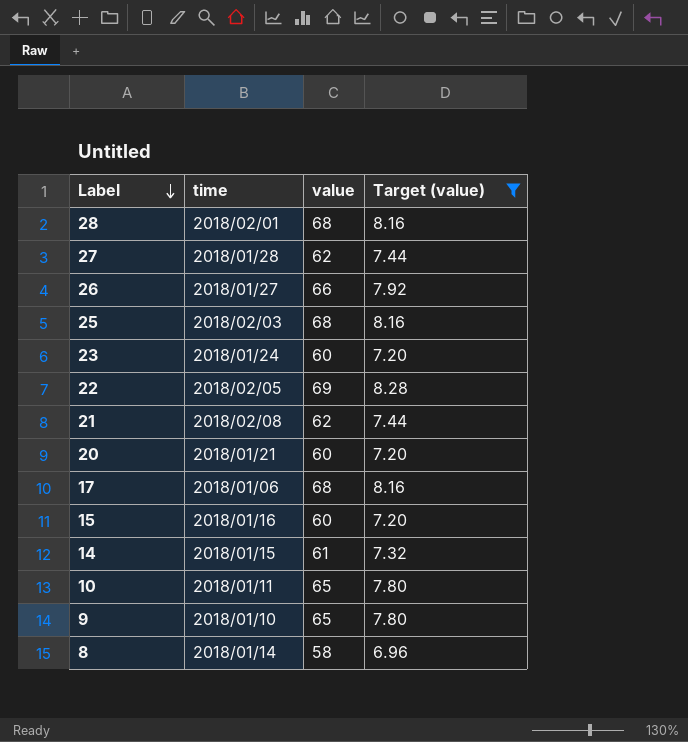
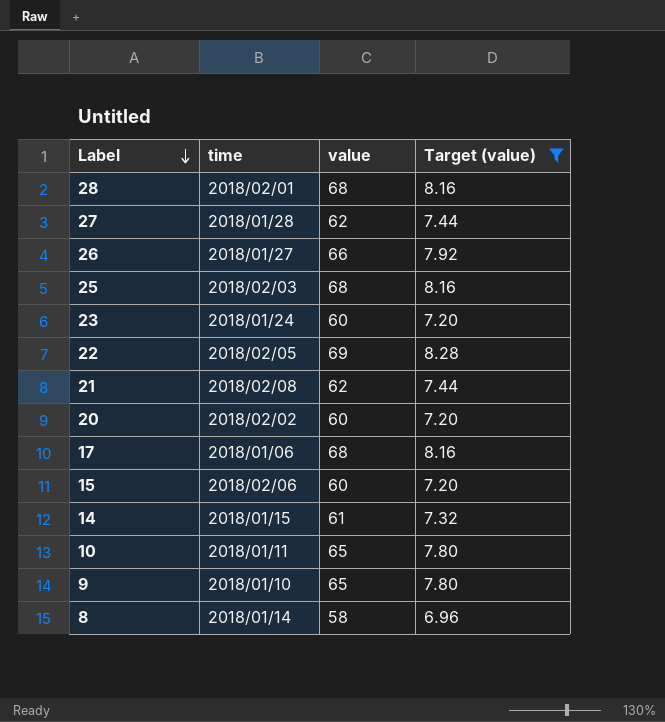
20 | time: 2018/01/21 -> 2018/02/02
15 | time: 2018/01/16 -> 2018/02/06

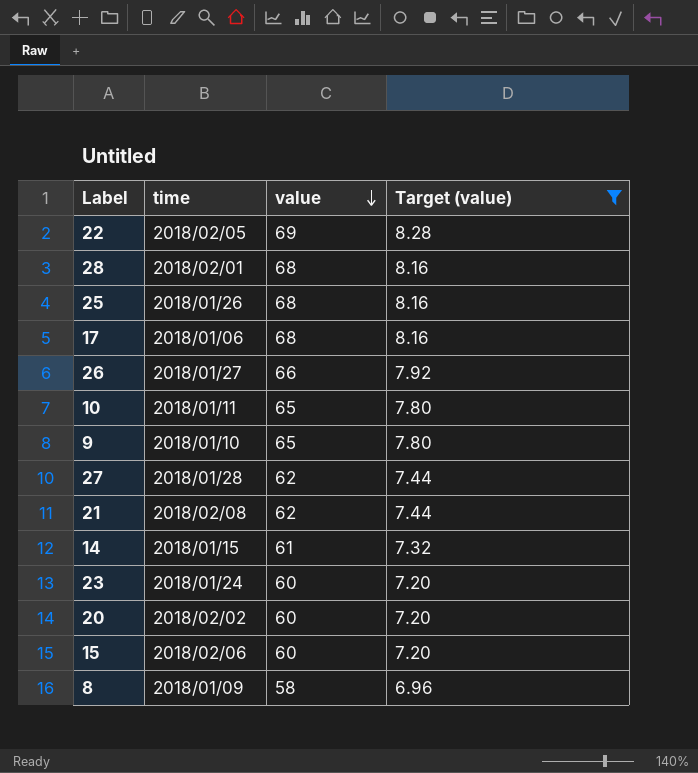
row order: Label descending -> value descending
25 | time: 2018/02/03 -> 2018/01/26
8 | time: 2018/01/14 -> 2018/01/09

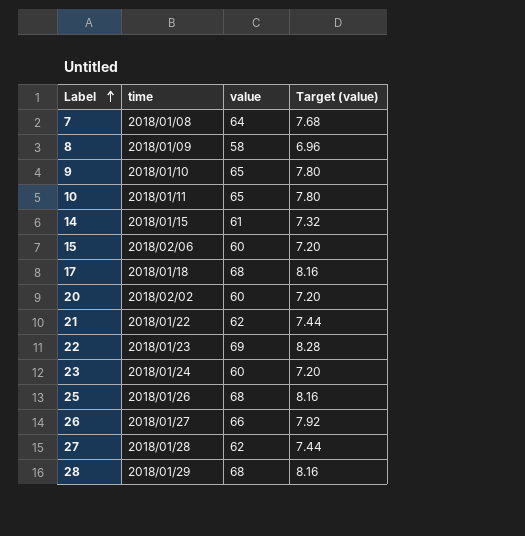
filter: Target (value) != 7.68 -> none
row order: value descending -> Label ascending
17 | time: 2018/01/06 -> 2018/01/18
21 | time: 2018/02/08 -> 2018/01/22
22 | time: 2018/02/05 -> 2018/01/23
28 | time: 2018/02/01 -> 2018/01/29

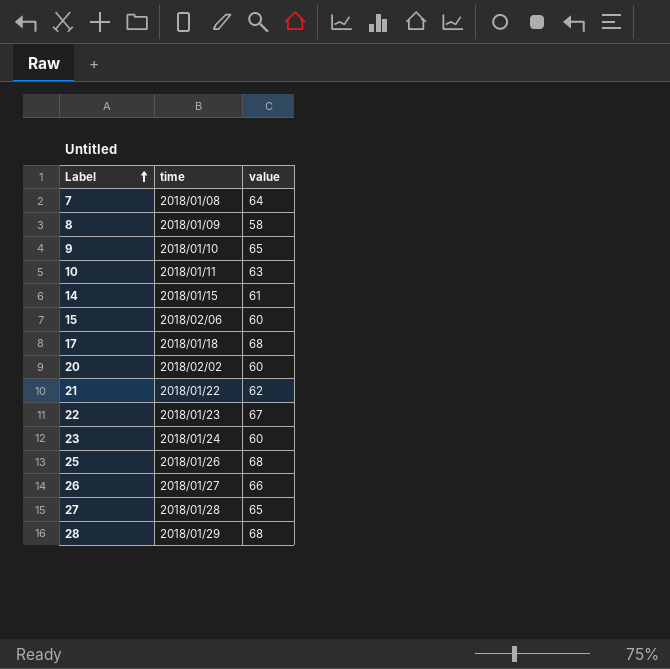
column Target (value) | formula: [value] * 0.12 -> none
10 | value: 65 -> 63
22 | value: 69 -> 67
27 | value: 62 -> 65

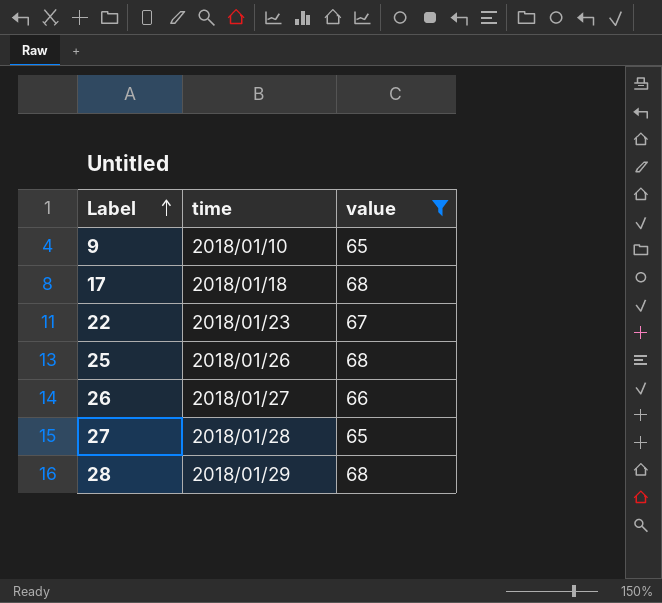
filter: none -> value >= 65

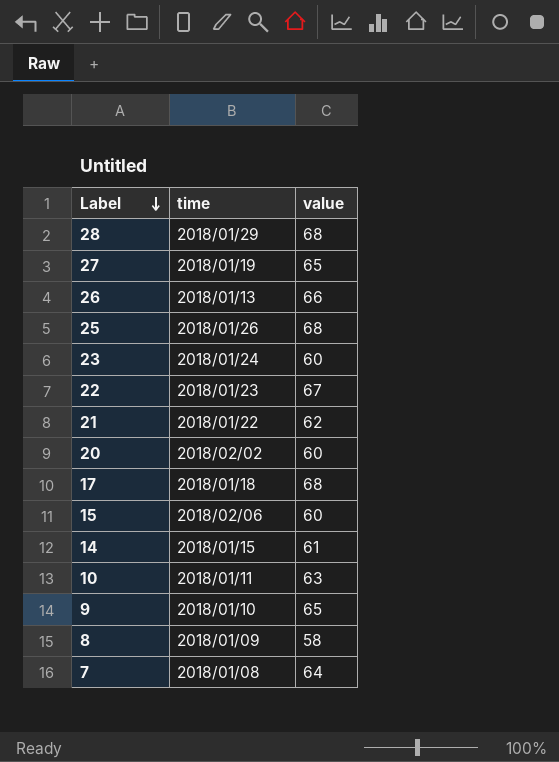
filter: value >= 65 -> none
row order: Label ascending -> Label descending
27 | time: 2018/01/28 -> 2018/01/19
26 | time: 2018/01/27 -> 2018/01/13

